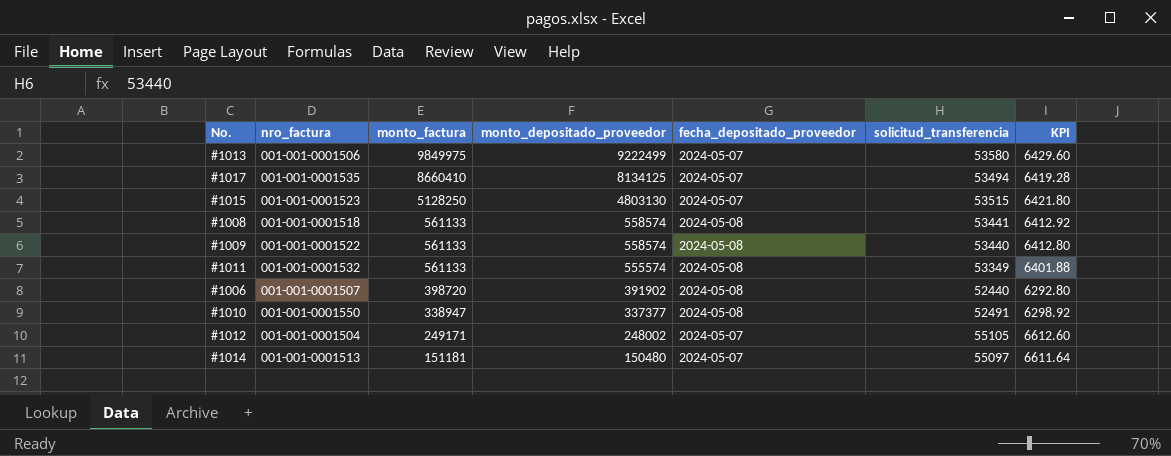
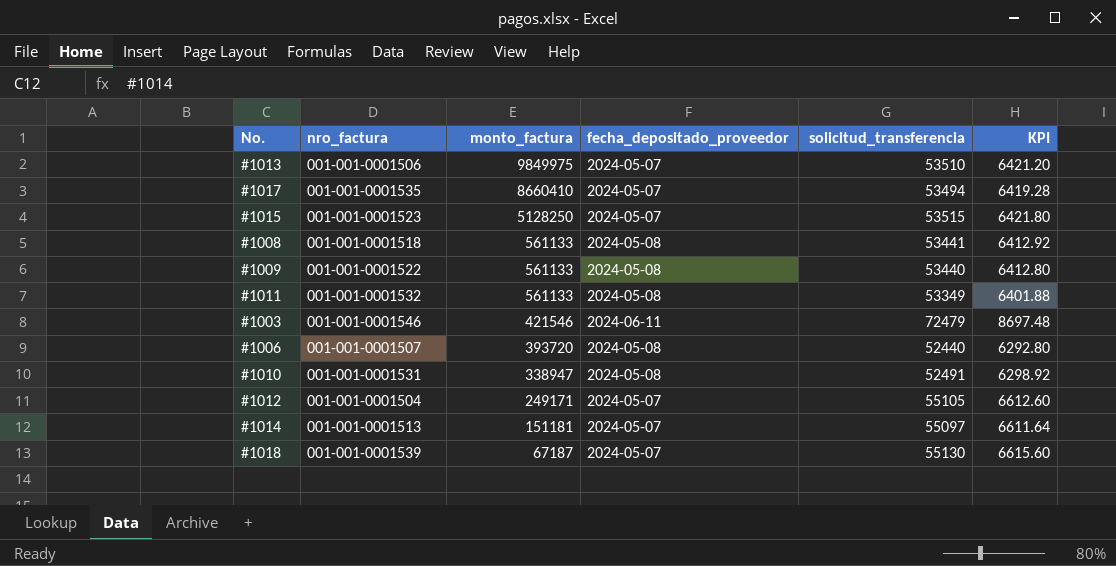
column monto_depositado_proveedor | position: 4 -> none
#1013 | solicitud_transferencia: 53580 -> 53510
#1013 | KPI: 6429.60 -> 6421.20
row #1003: none -> 001-001-0001546 | 421546 | 2024-06-11 | 72479 | 8697.48
#1006 | monto_factura: 398720 -> 393720
#1010 | nro_factura: 001-001-0001550 -> 001-001-0001531
row #1018: none -> 001-001-0001539 | 67187 | 2024-05-07 | 55130 | 6615.60

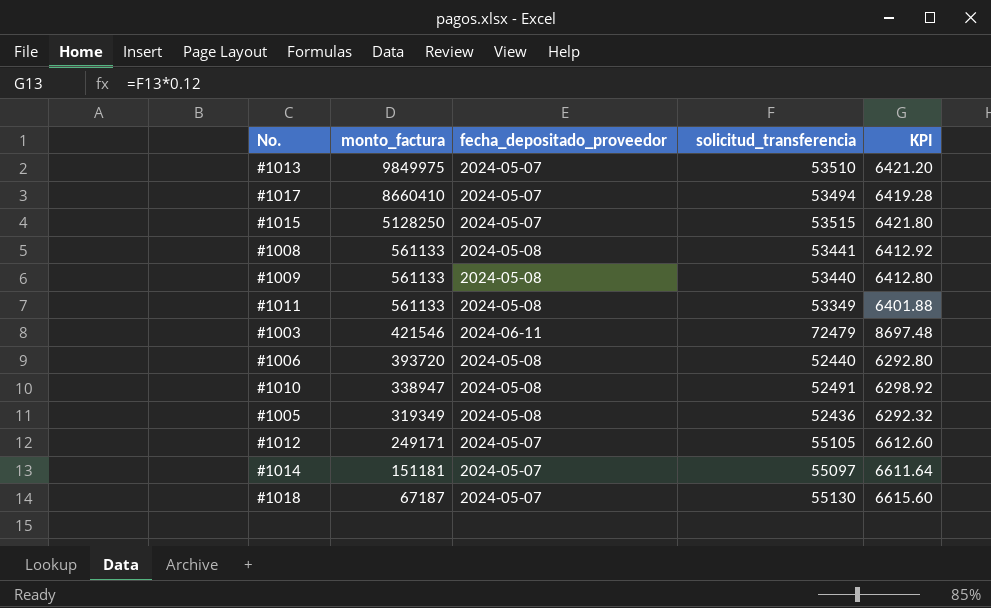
column nro_factura | position: 2 -> none
row #1005: none -> 319349 | 2024-05-08 | 52436 | 6292.32

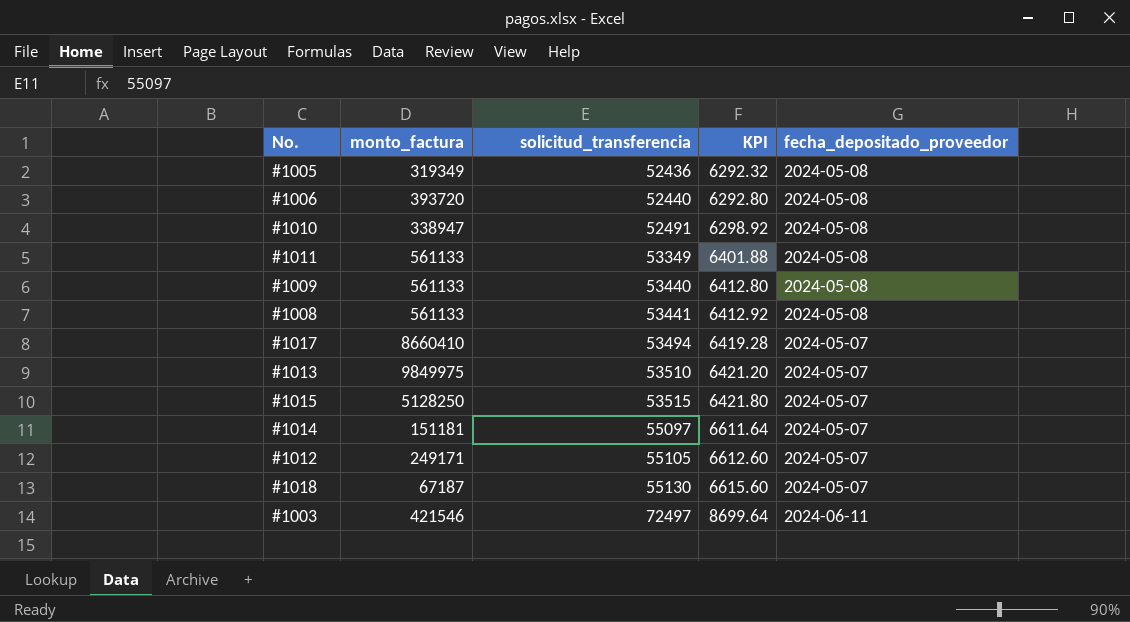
row order: monto_factura descending -> solicitud_transferencia ascending
column fecha_depositado_proveedor | position: 3 -> 5
#1003 | solicitud_transferencia: 72479 -> 72497
#1003 | KPI: 8697.48 -> 8699.64

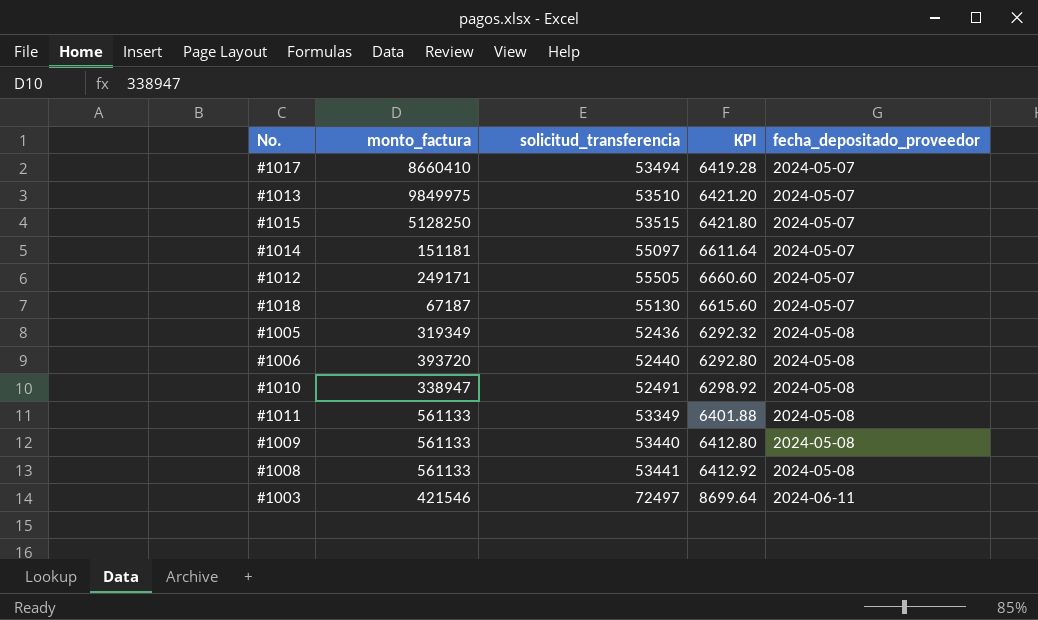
row order: solicitud_transferencia ascending -> fecha_depositado_proveedor ascending
#1012 | solicitud_transferencia: 55105 -> 55505
#1012 | KPI: 6612.60 -> 6660.60

